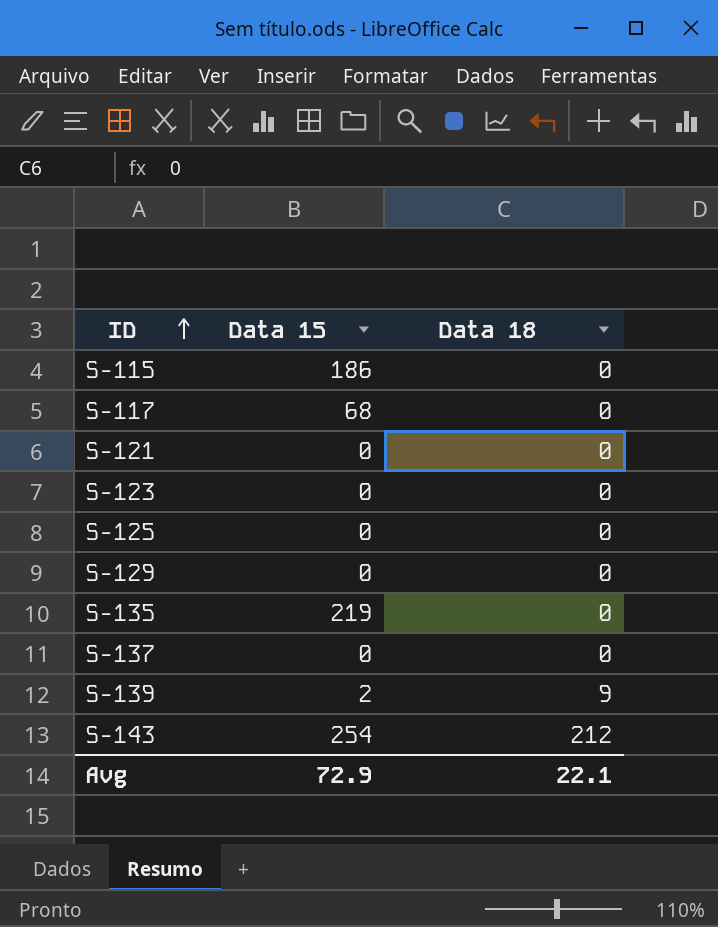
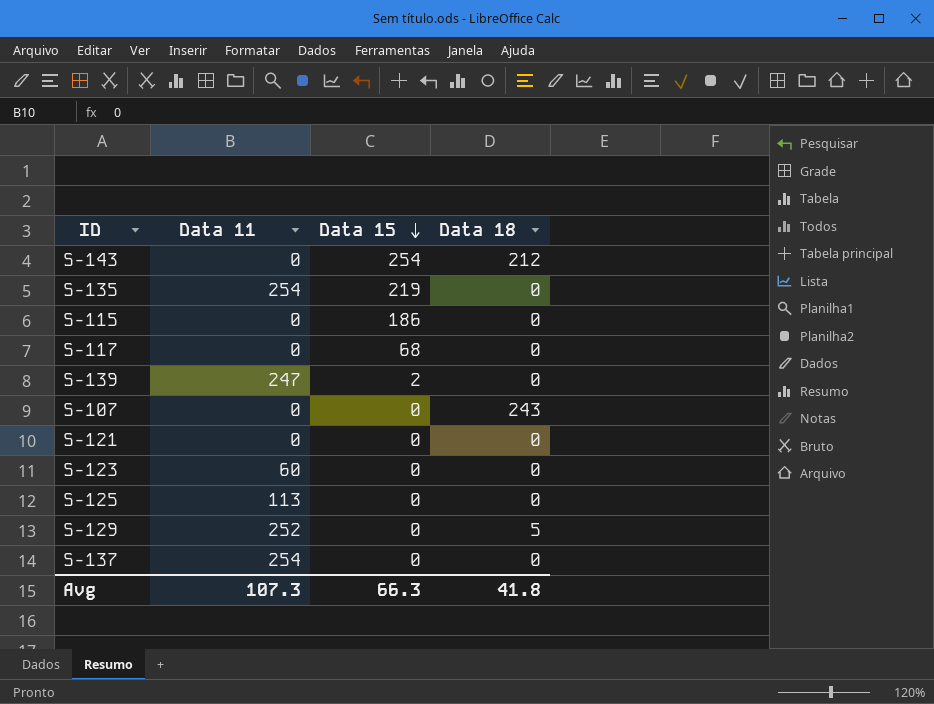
row order: ID ascending -> Data 15 descending
column Data 11 | position: none -> 2
S-139 | Data 18: 9 -> 0
row S-107: none -> 0 | 0 | 243
S-129 | Data 18: 0 -> 5
Avg | Data 15: 72.9 -> 66.3
Avg | Data 18: 22.1 -> 41.8

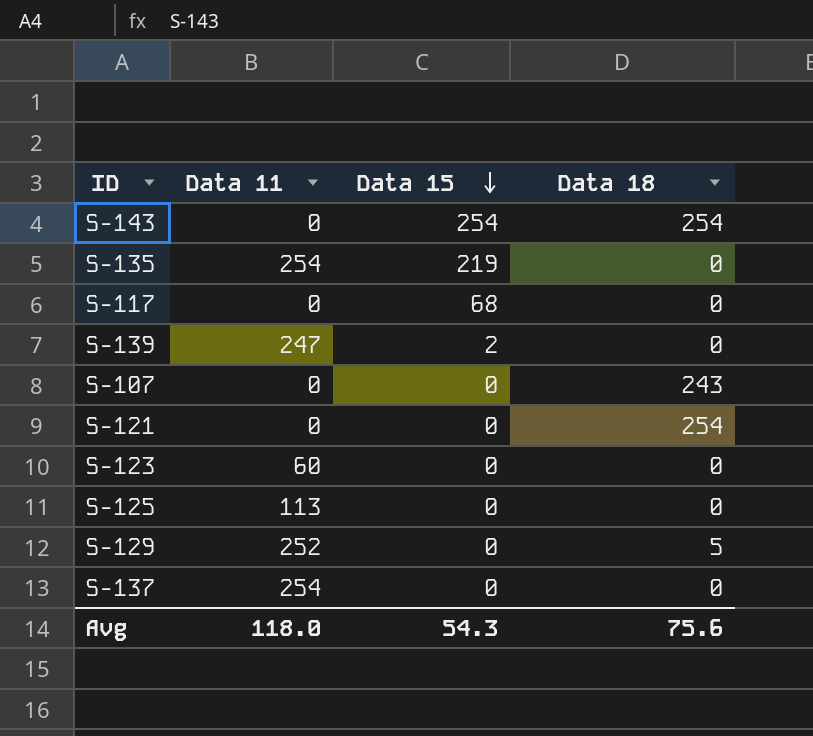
row S-115: 0 | 186 | 0 -> none
S-143 | Data 18: 212 -> 254
S-121 | Data 18: 0 -> 254
Avg | Data 11: 107.3 -> 118.0
Avg | Data 15: 66.3 -> 54.3
Avg | Data 18: 41.8 -> 75.6

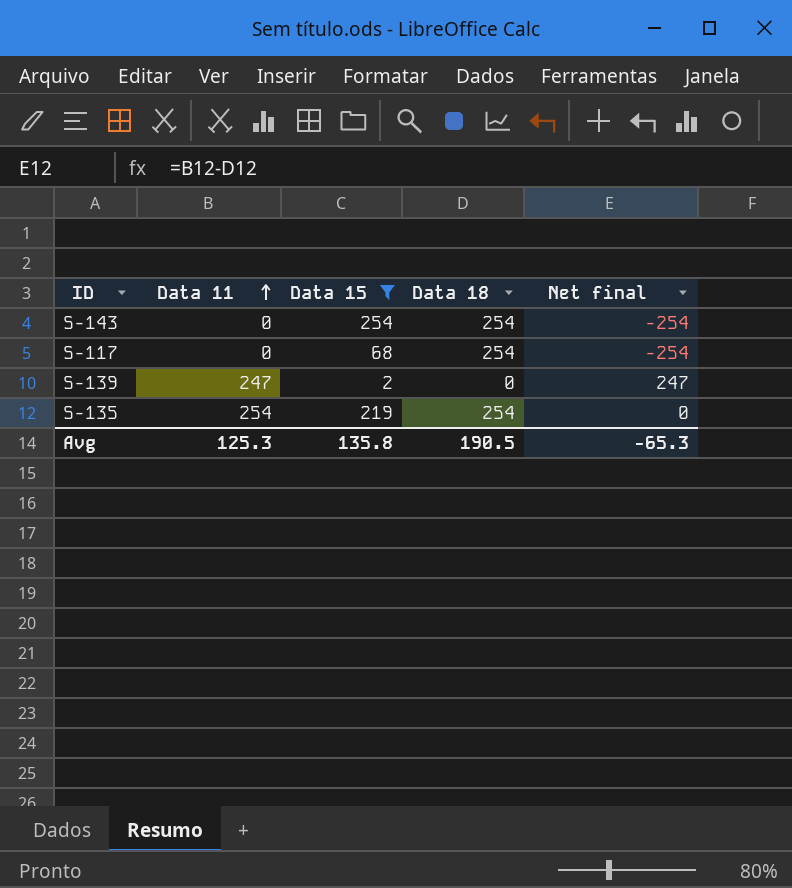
filter: none -> Data 15 != 0
row order: Data 15 descending -> Data 11 ascending
column Net final | formula: none -> [Data 11] - [Data 18]
S-117 | Data 18: 0 -> 254
S-135 | Data 18: 0 -> 254
Avg | Data 11: 118.0 -> 125.3
Avg | Data 15: 54.3 -> 135.8
Avg | Data 18: 75.6 -> 190.5

